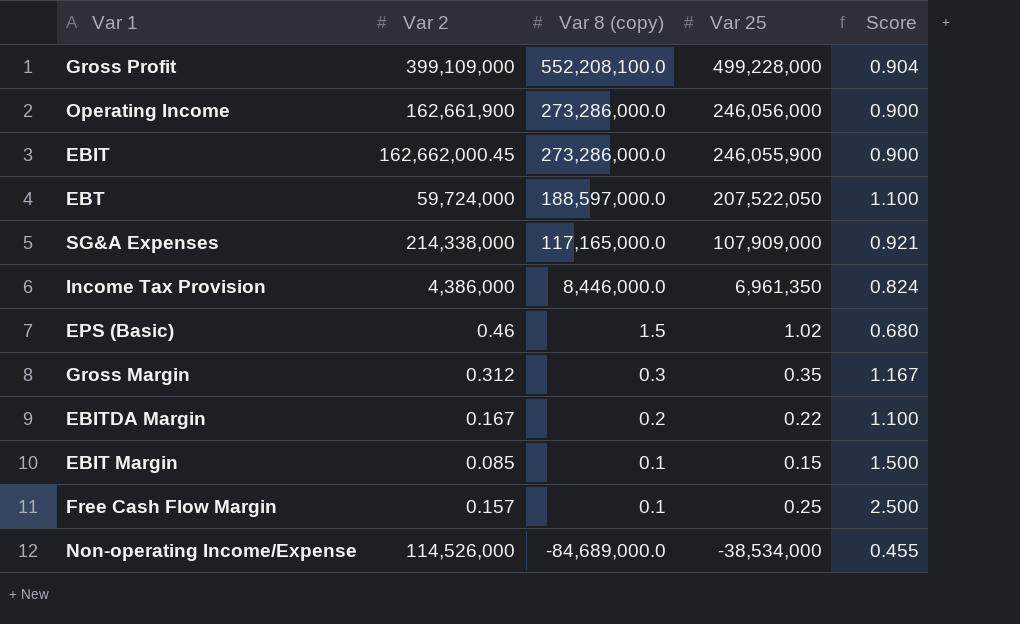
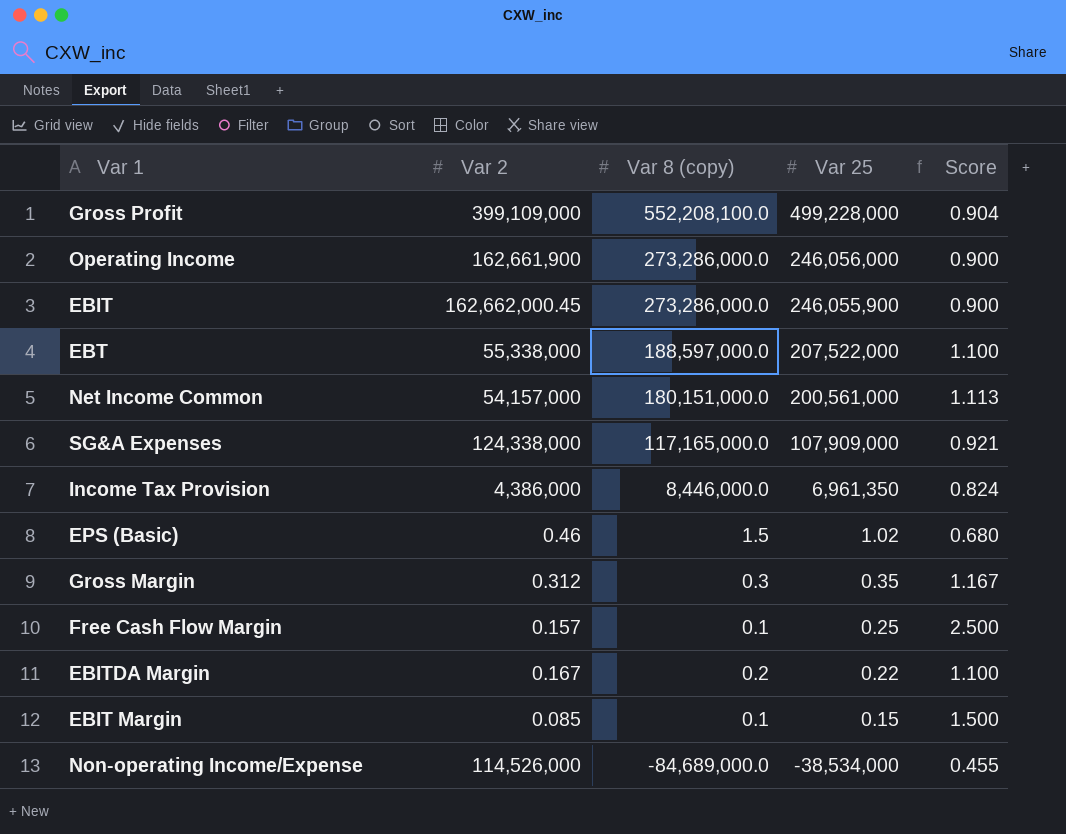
row order: Var 8 (copy) descending -> Var 25 descending
EBT | Var 2: 59,724,000 -> 55,338,000
EBT | Var 25: 207,522,050 -> 207,522,000
row Net Income Common: none -> 54,157,000 | 180,151,000.0 | 200,561,000 | 1.113
SG&A Expenses | Var 2: 214,338,000 -> 124,338,000

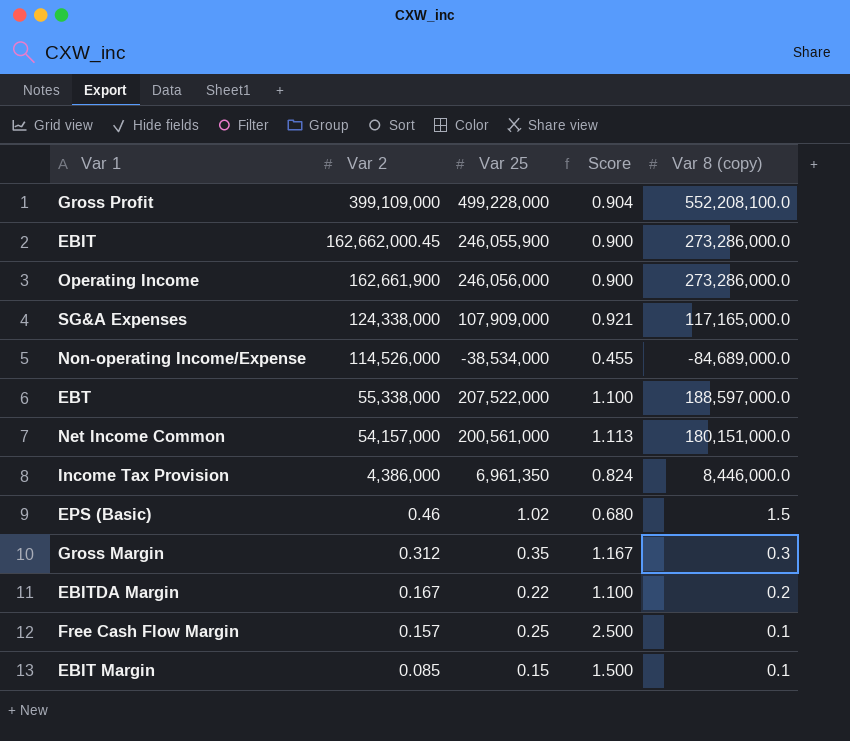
row order: Var 25 descending -> Var 2 descending
column Var 8 (copy) | position: 3 -> 5

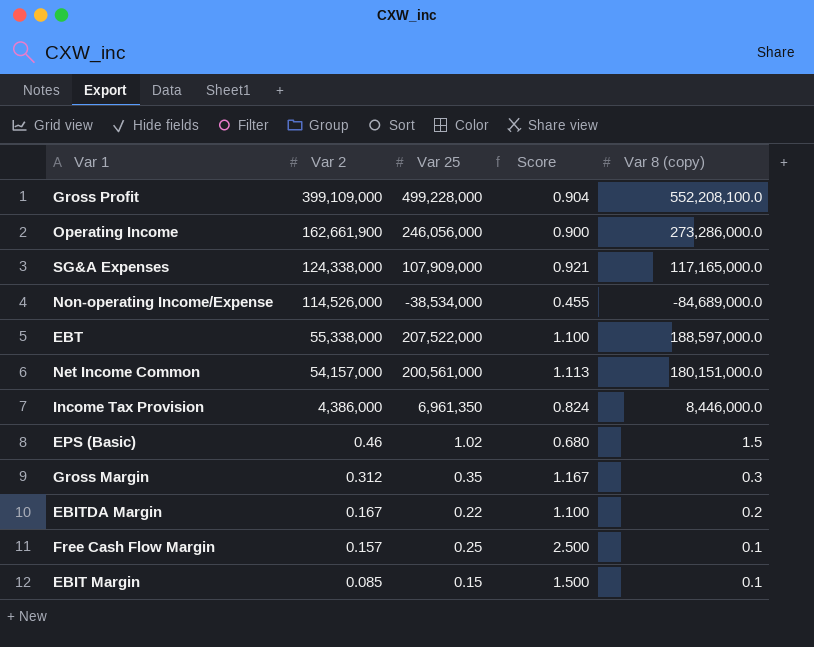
row EBIT: 162,662,000.45 | 246,055,900 | 0.900 | 273,286,000.0 -> none

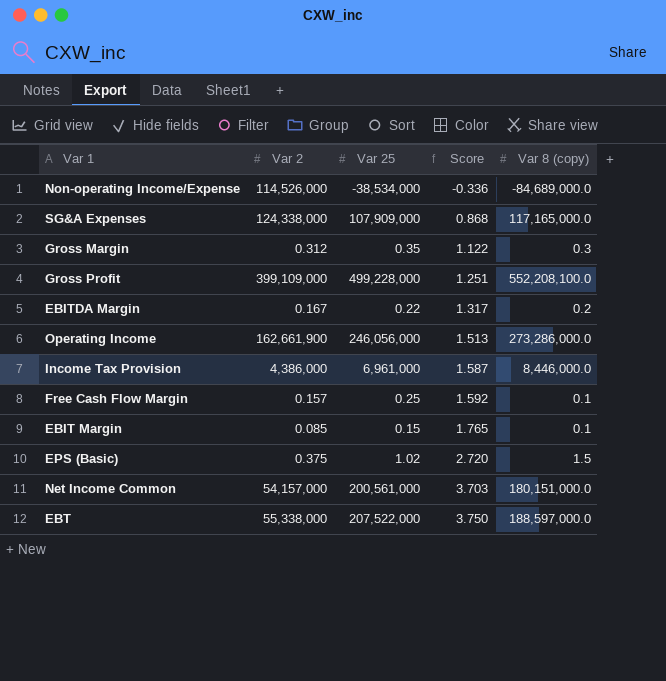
row order: Var 2 descending -> Score ascending
column Score | formula: [Var 25] / [Var 8 (copy)] -> [Var 25] / [Var 2]
Income Tax Provision | Var 25: 6,961,350 -> 6,961,000
EPS (Basic) | Var 2: 0.46 -> 0.375

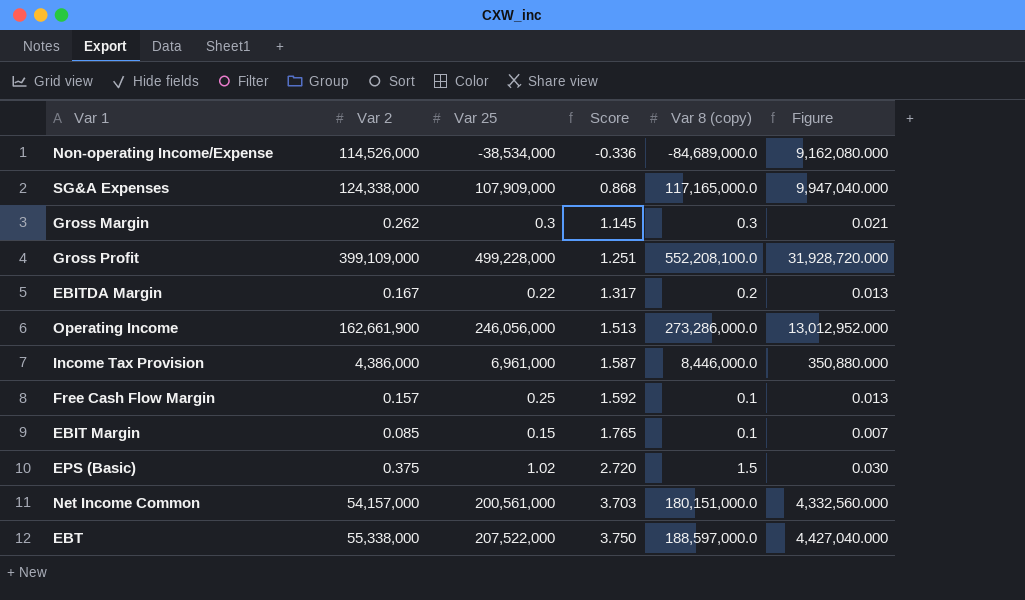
column Figure | formula: none -> [Var 2] * 0.08
Gross Margin | Var 2: 0.312 -> 0.262
Gross Margin | Var 25: 0.35 -> 0.3
Gross Margin | Score: 1.122 -> 1.145

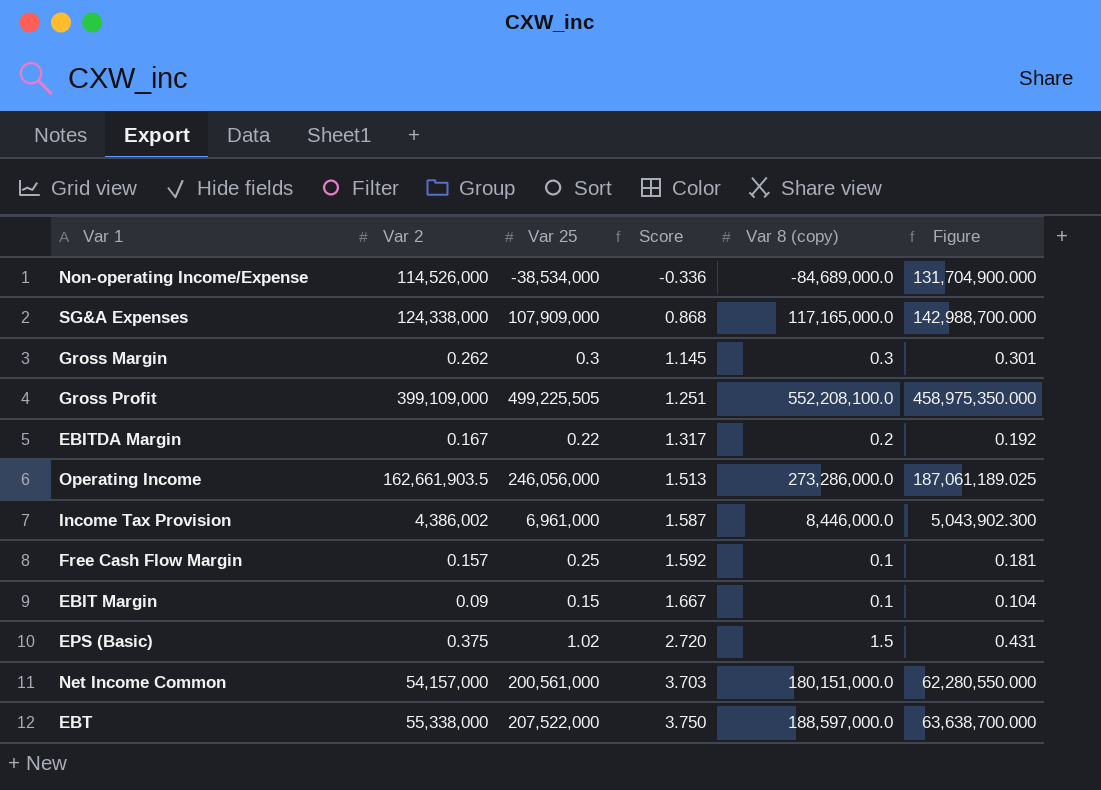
column Figure | formula: [Var 2] * 0.08 -> [Var 2] * 1.15
Gross Profit | Var 25: 499,228,000 -> 499,225,505
Operating Income | Var 2: 162,661,900 -> 162,661,903.5
Income Tax Provision | Var 2: 4,386,000 -> 4,386,002
EBIT Margin | Var 2: 0.085 -> 0.09
EBIT Margin | Score: 1.765 -> 1.667

